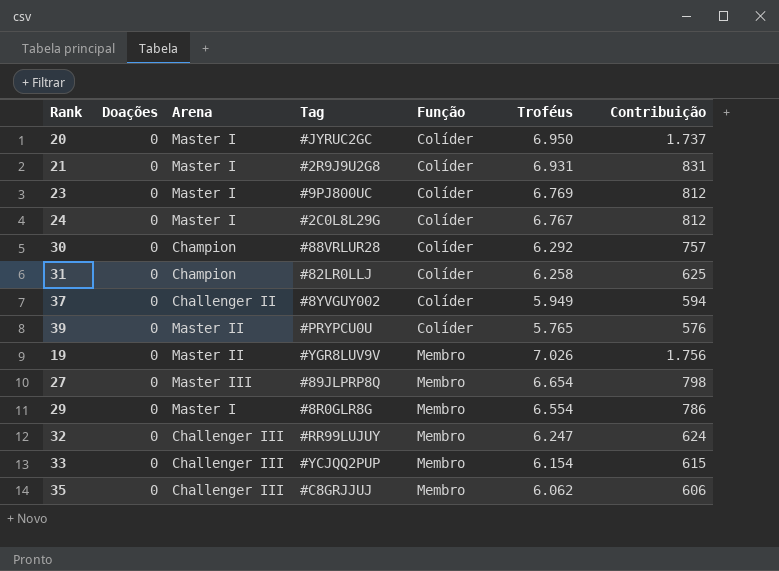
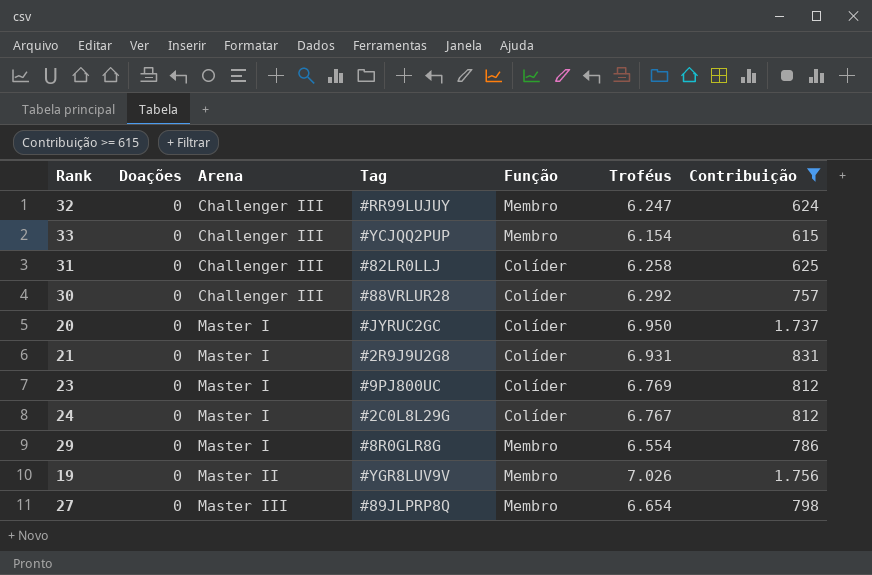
filter: none -> Contribuição >= 615
row order: Função ascending -> Arena ascending
31 | Arena: Champion -> Challenger III
30 | Arena: Champion -> Challenger III

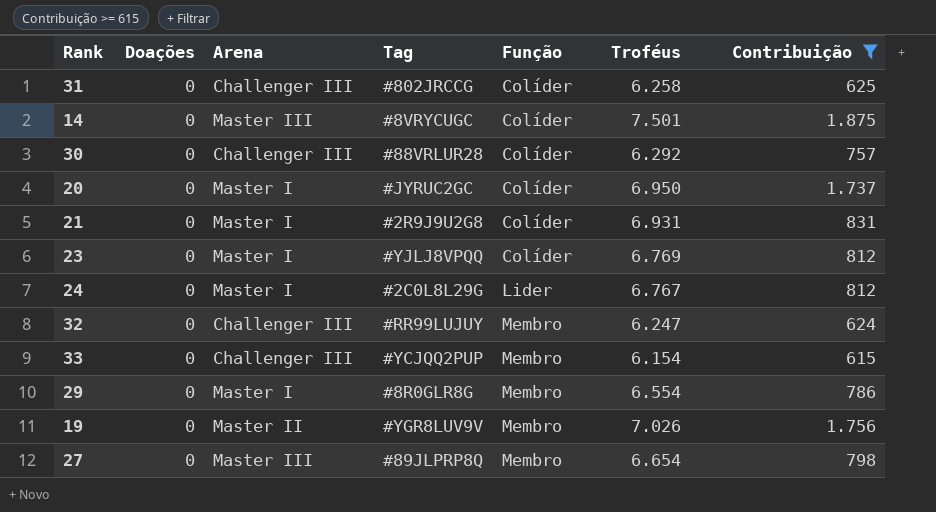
row order: Arena ascending -> Função ascending
31 | Tag: #82LR0LLJ -> #802JRCCG
row 14: none -> 0 | Master III | #8VRYCUGC | Colíder | 7.501 | 1.875
23 | Tag: #9PJ800UC -> #YJLJ8VPQQ
24 | Função: Colíder -> Lider

